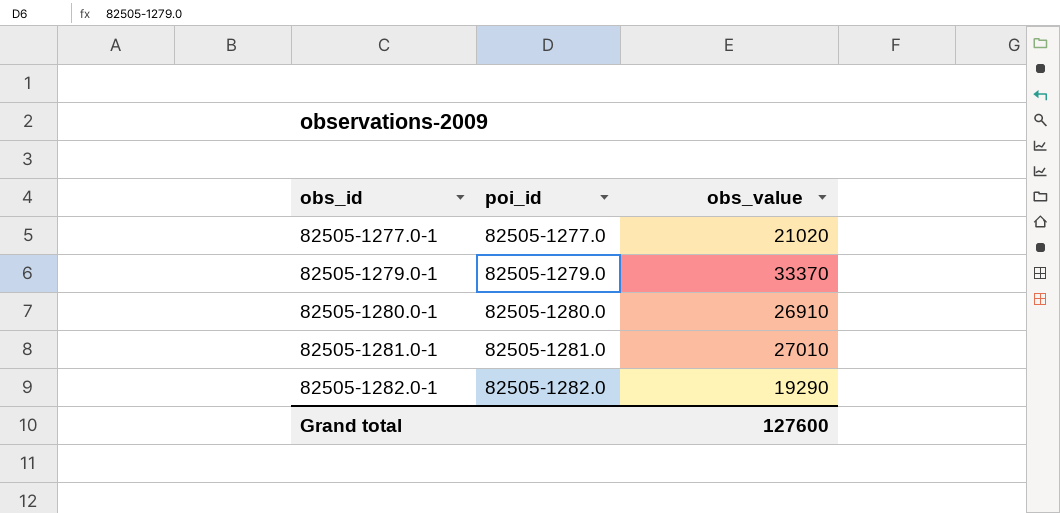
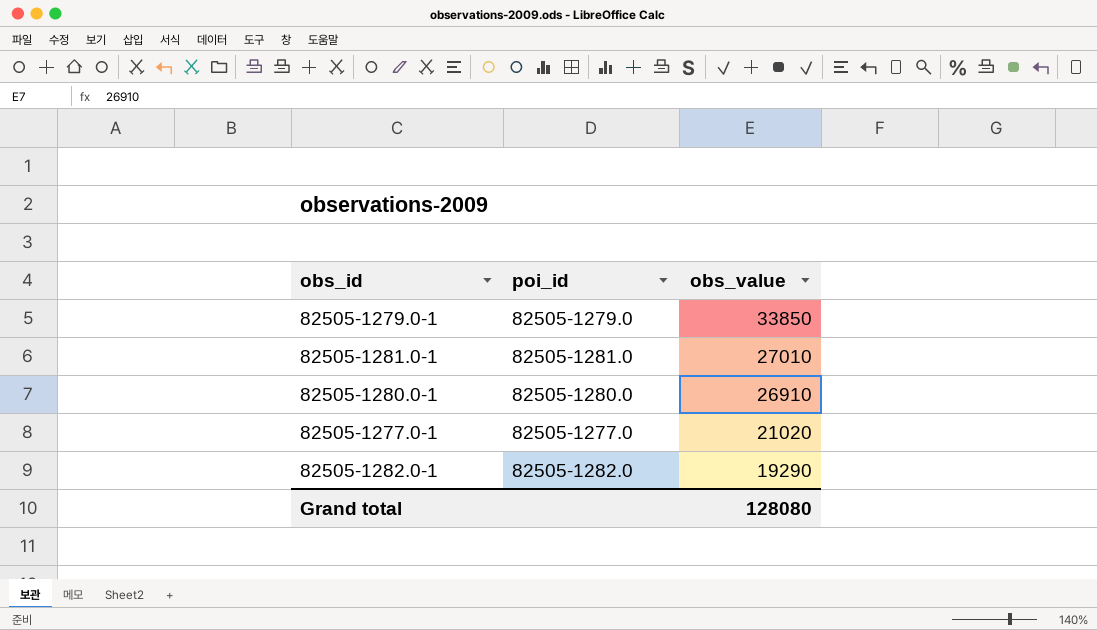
row order: obs_id ascending -> obs_value descending
82505-1279.0-1 | obs_value: 33370 -> 33850
Grand total | obs_value: 127600 -> 128080

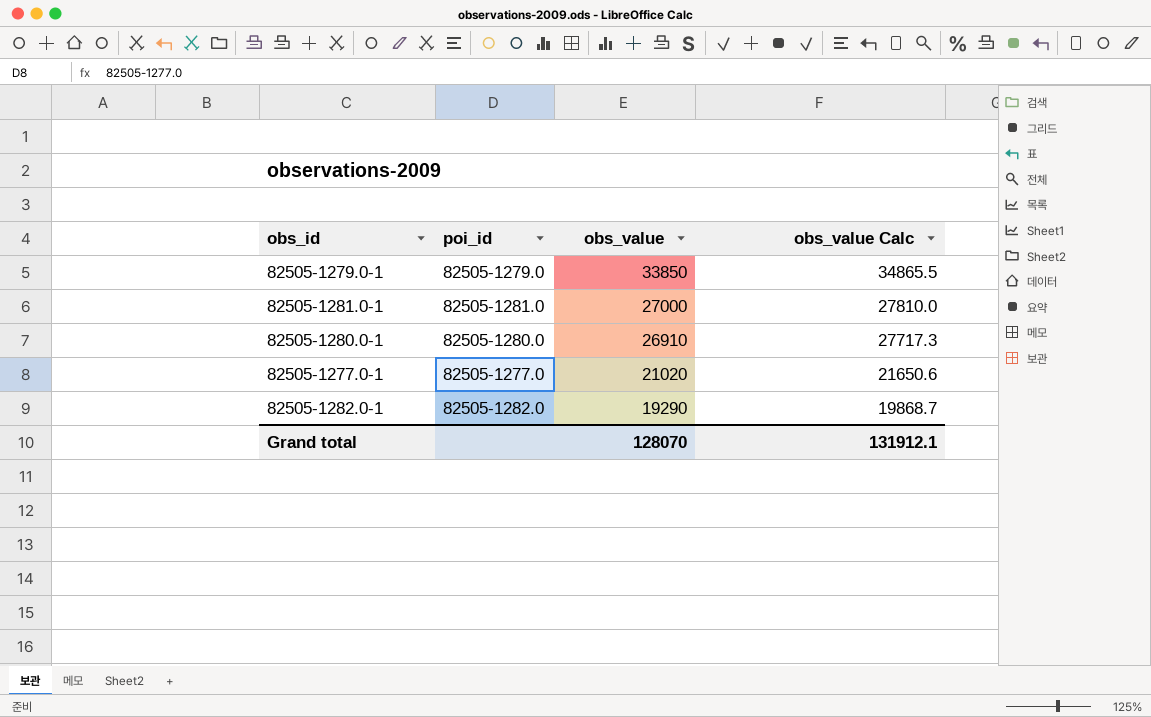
column obs_value Calc | formula: none -> [obs_value] * 1.03
82505-1281.0-1 | obs_value: 27010 -> 27000
Grand total | obs_value: 128080 -> 128070

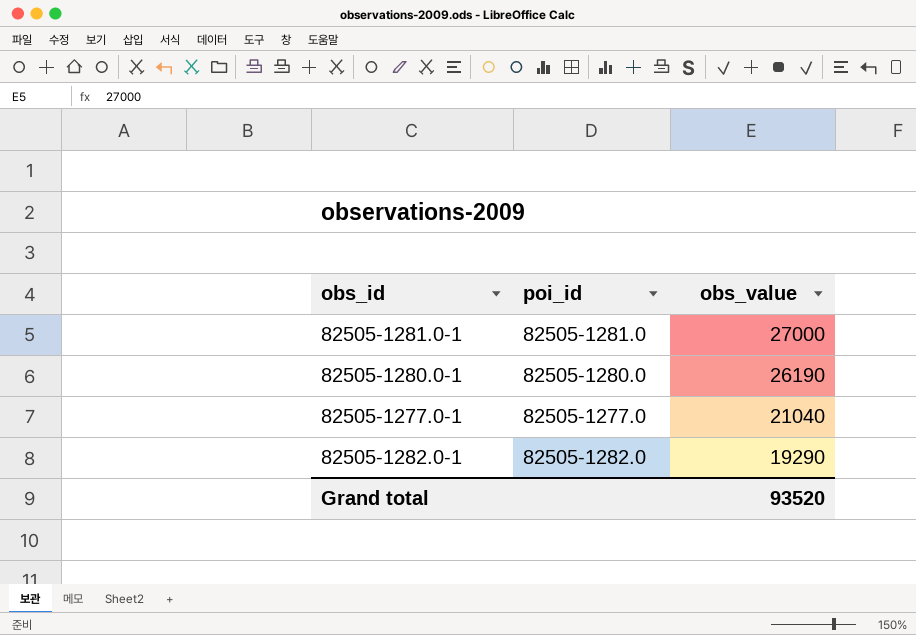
column obs_value Calc | formula: [obs_value] * 1.03 -> none
row 82505-1279.0-1: 82505-1279.0 | 33850 | 34865.5 -> none
82505-1280.0-1 | obs_value: 26910 -> 26190
82505-1277.0-1 | obs_value: 21020 -> 21040
Grand total | obs_value: 128070 -> 93520

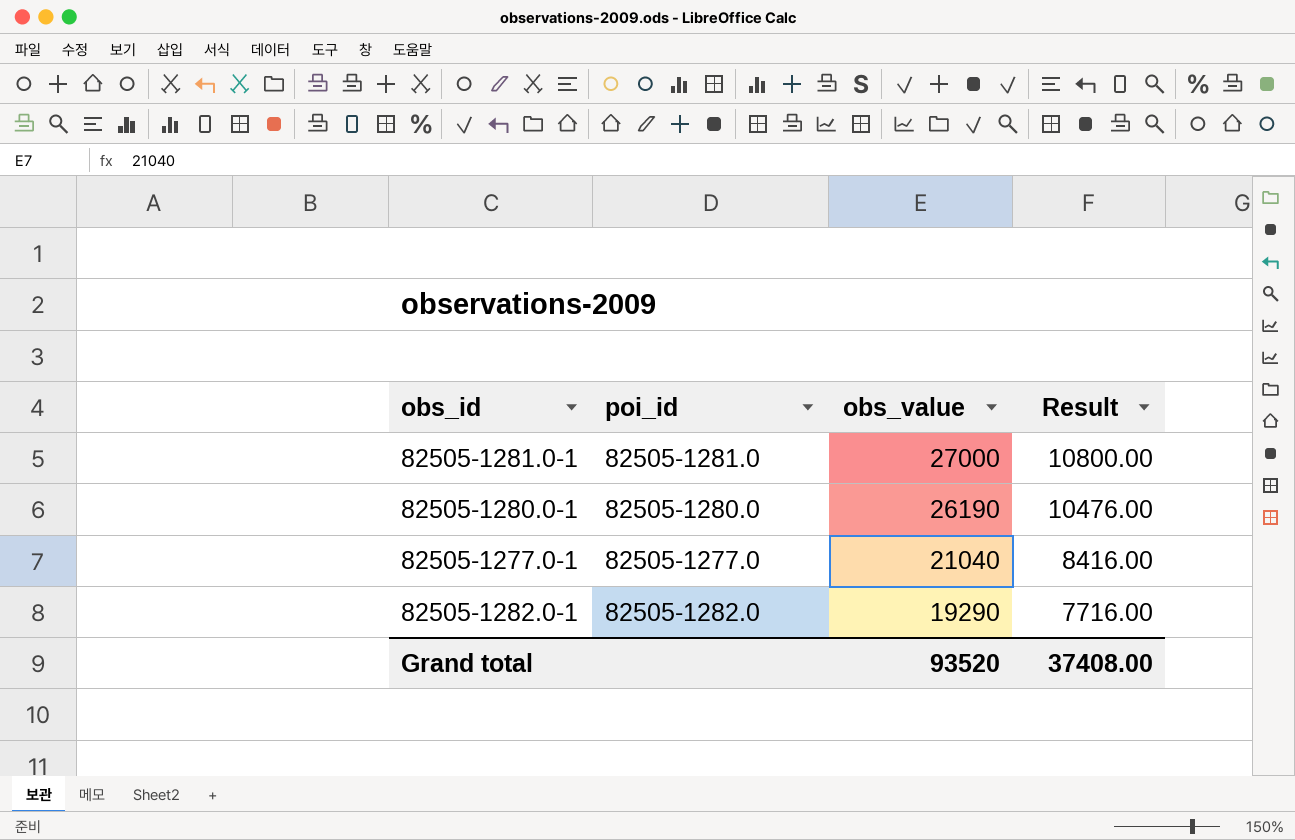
column Result | formula: none -> [obs_value] * 0.4

